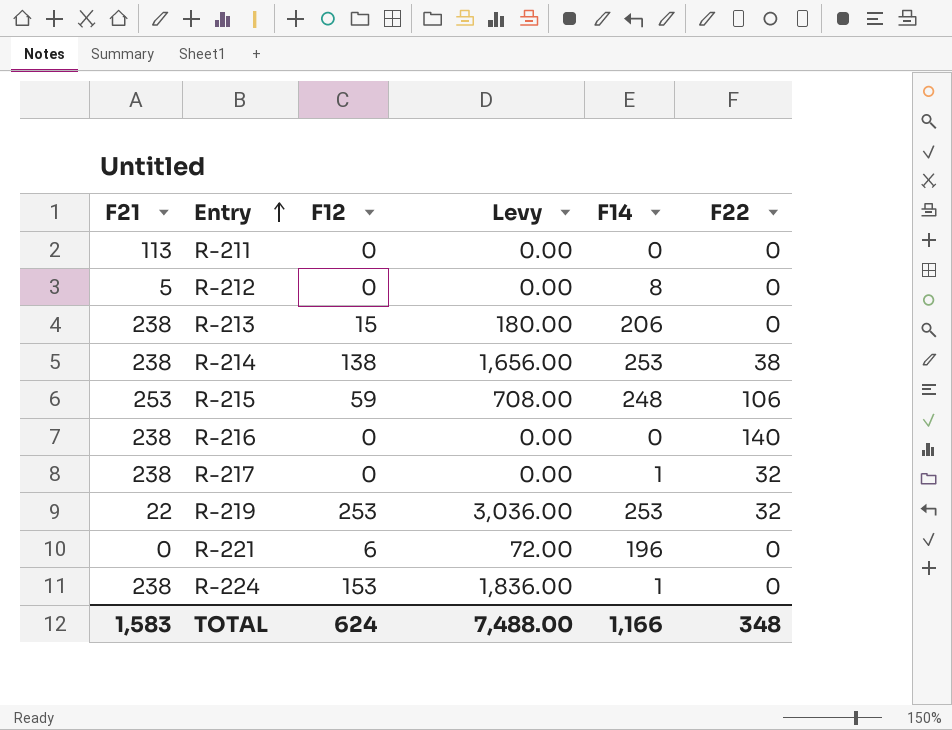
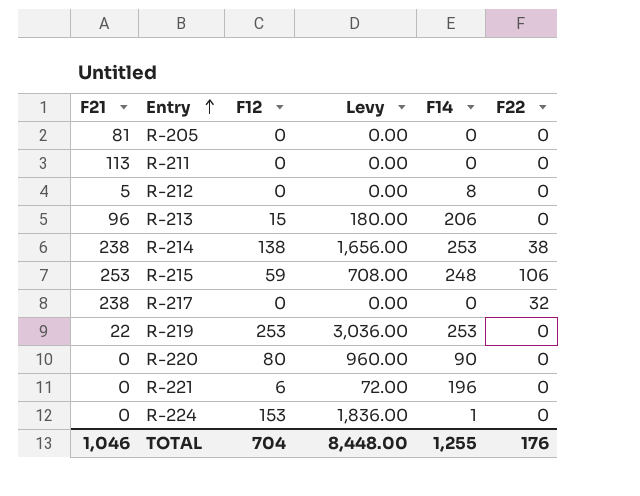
row R-216: 238 | 0 | 0.00 | 0 | 140 -> none
row R-205: none -> 81 | 0 | 0.00 | 0 | 0
R-213 | F21: 238 -> 96
R-217 | F14: 1 -> 0
R-219 | F22: 32 -> 0
row R-220: none -> 0 | 80 | 960.00 | 90 | 0
R-224 | F21: 238 -> 0
TOTAL | F21: 1,583 -> 1,046
TOTAL | F12: 624 -> 704
TOTAL | Levy: 7,488.00 -> 8,448.00
TOTAL | F14: 1,166 -> 1,255
TOTAL | F22: 348 -> 176

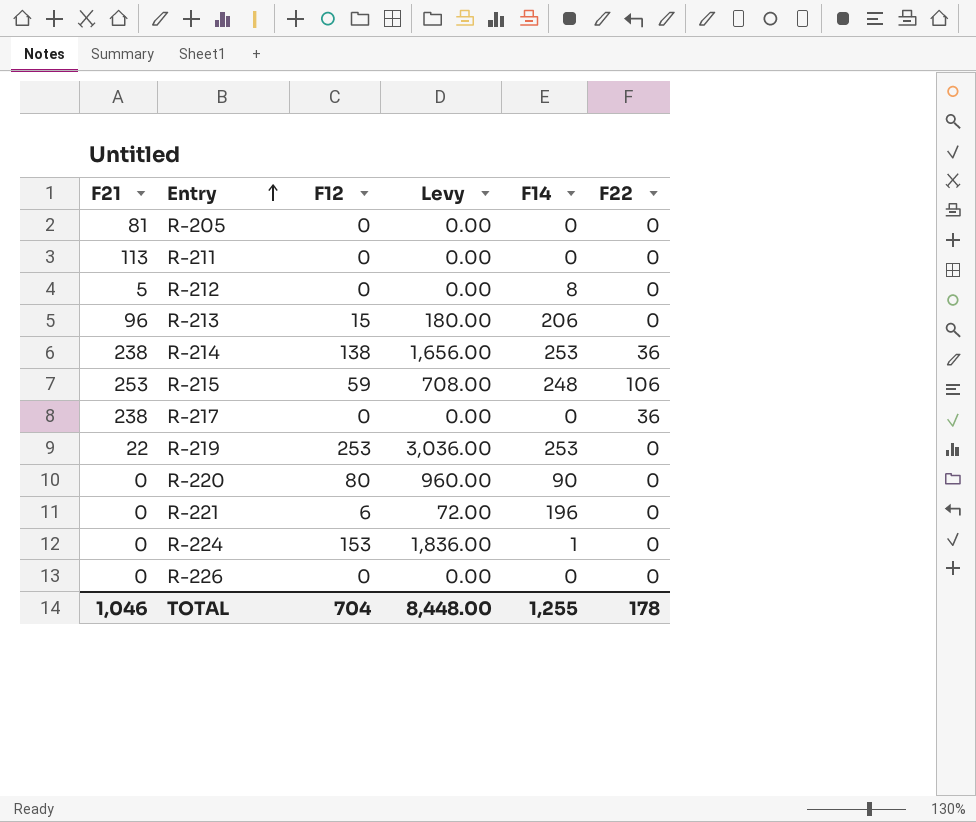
R-214 | F22: 38 -> 36
R-217 | F22: 32 -> 36
row R-226: none -> 0 | 0 | 0.00 | 0 | 0
TOTAL | F22: 176 -> 178

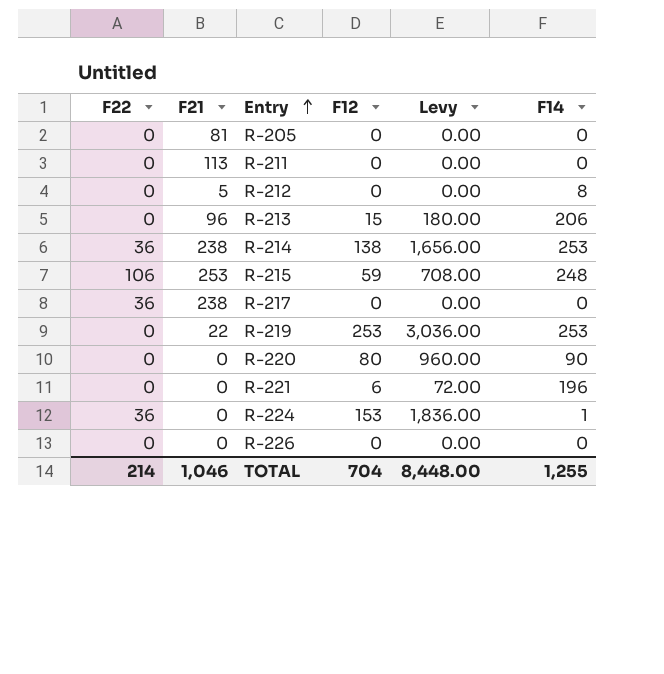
column F22 | position: 6 -> 1
R-224 | F22: 0 -> 36
TOTAL | F22: 178 -> 214

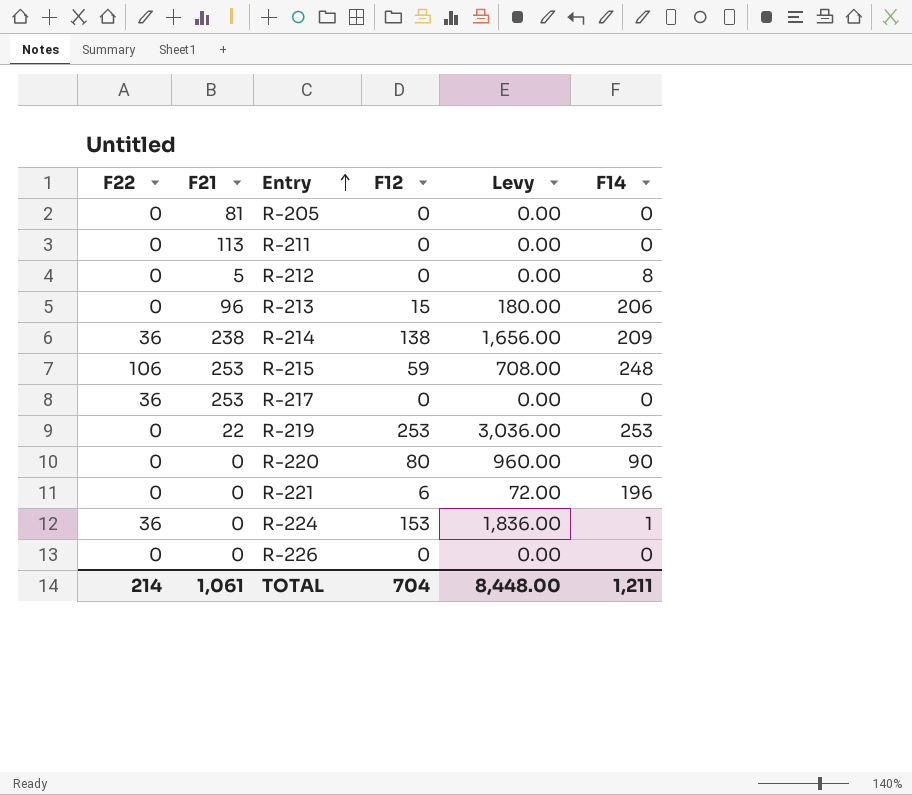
R-214 | F14: 253 -> 209
R-217 | F21: 238 -> 253
TOTAL | F21: 1,046 -> 1,061
TOTAL | F14: 1,255 -> 1,211

